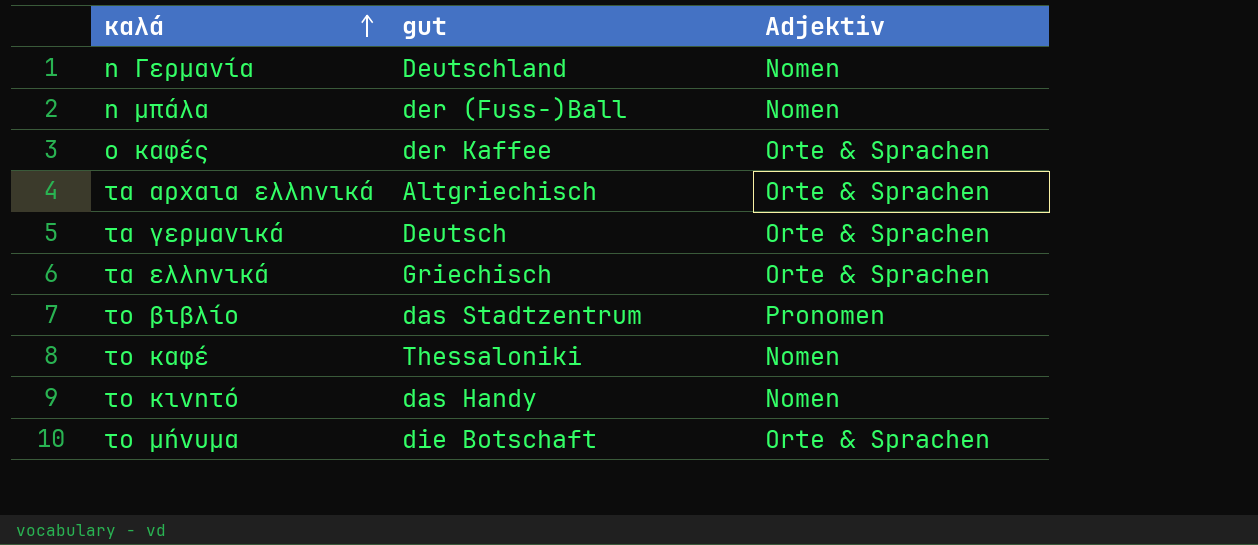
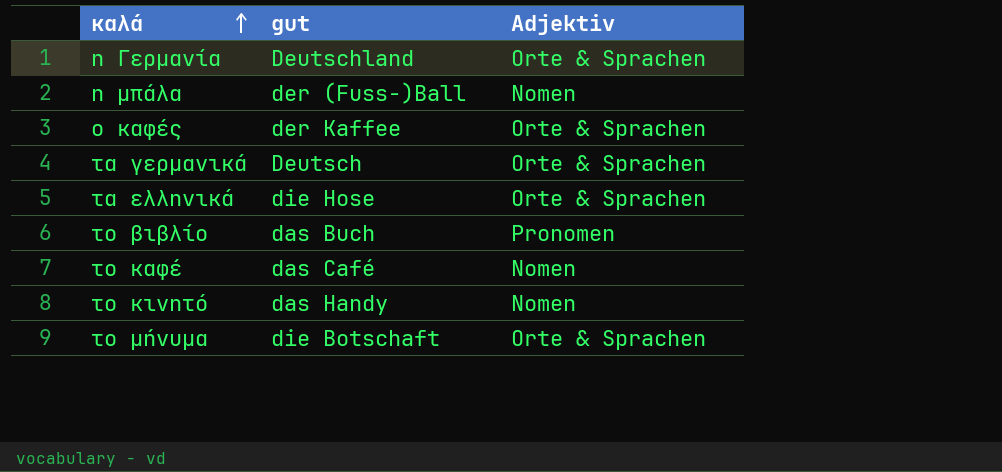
row τα αρχαια ελληνικά: Altgriechisch | Orte & Sprachen -> none
η Γερμανία | Adjektiv: Nomen -> Orte & Sprachen
τα ελληνικά | gut: Griechisch -> die Hose
το βιβλίο | gut: das Stadtzentrum -> das Buch
το καφέ | gut: Thessaloniki -> das Café

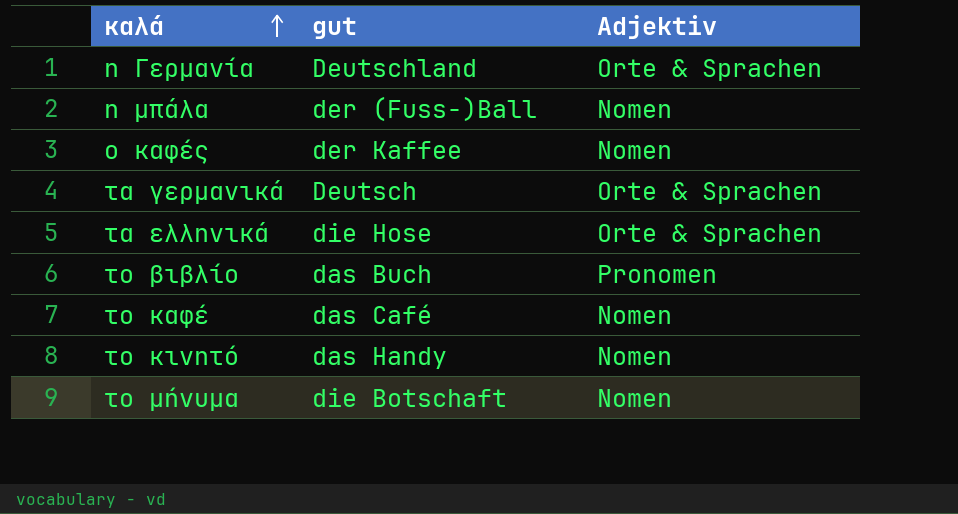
ο καφές | Adjektiv: Orte & Sprachen -> Nomen
το μήνυμα | Adjektiv: Orte & Sprachen -> Nomen

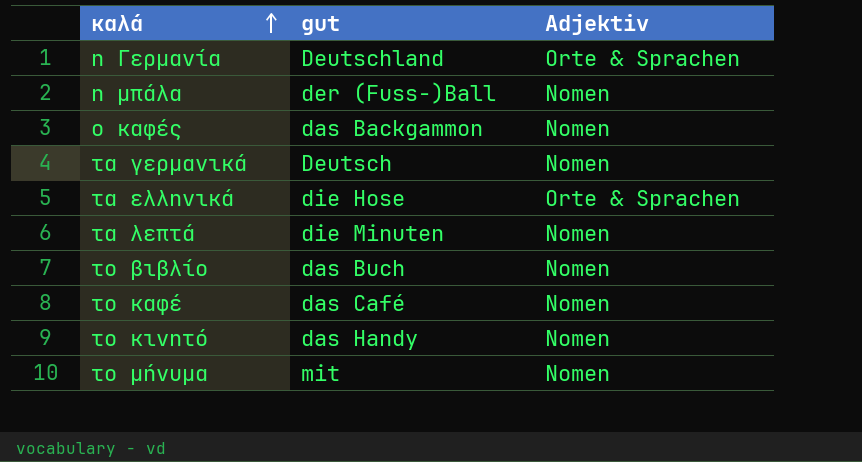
ο καφές | gut: der Kaffee -> das Backgammon
τα γερμανικά | Adjektiv: Orte & Sprachen -> Nomen
row τα λεπτά: none -> die Minuten | Nomen
το βιβλίο | Adjektiv: Pronomen -> Nomen
το μήνυμα | gut: die Botschaft -> mit

